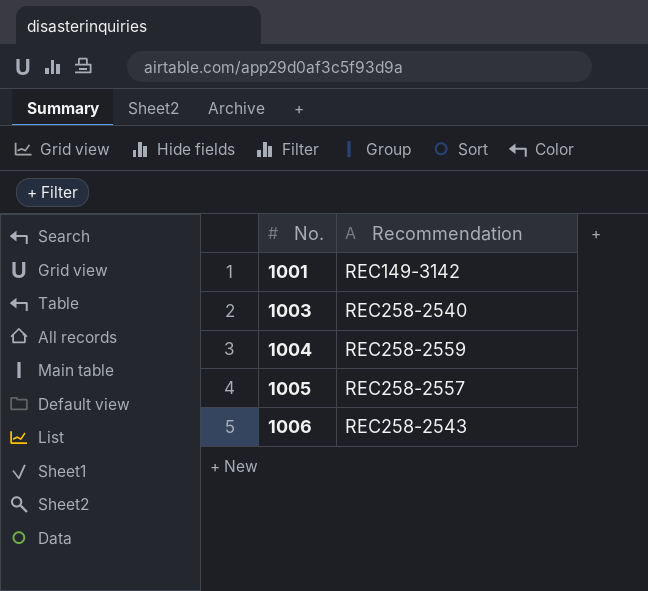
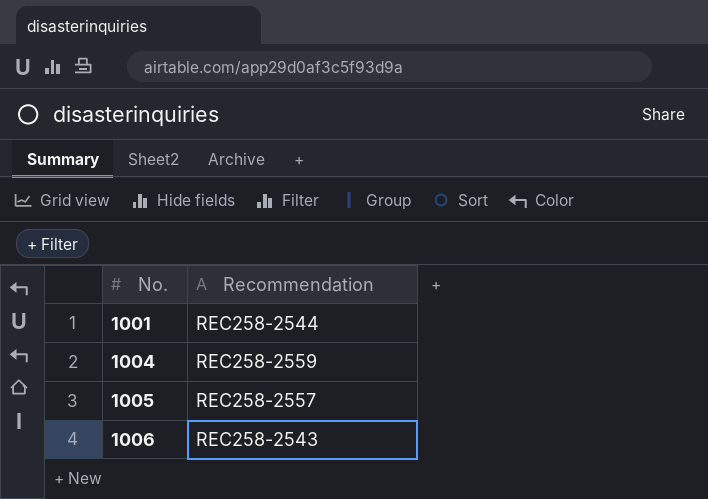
row 1003: REC258-2540 -> none
1001 | Recommendation: REC149-3142 -> REC258-2544

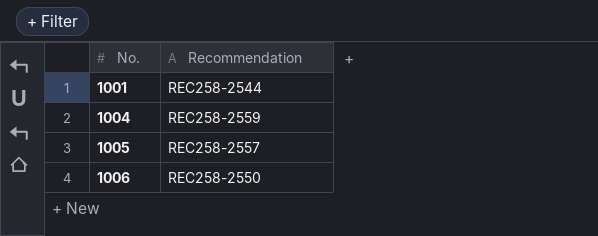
1006 | Recommendation: REC258-2543 -> REC258-2550

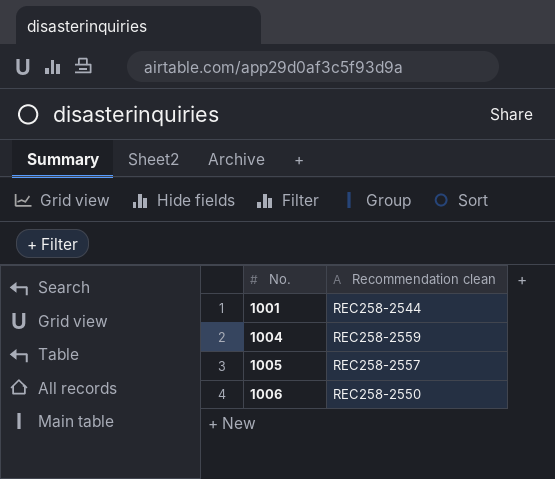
column name: Recommendation -> Recommendation clean

